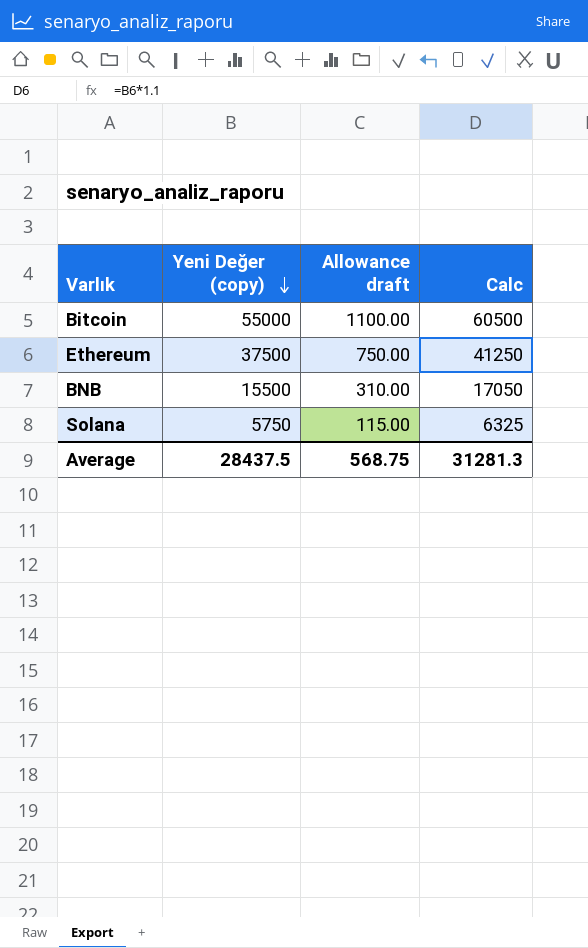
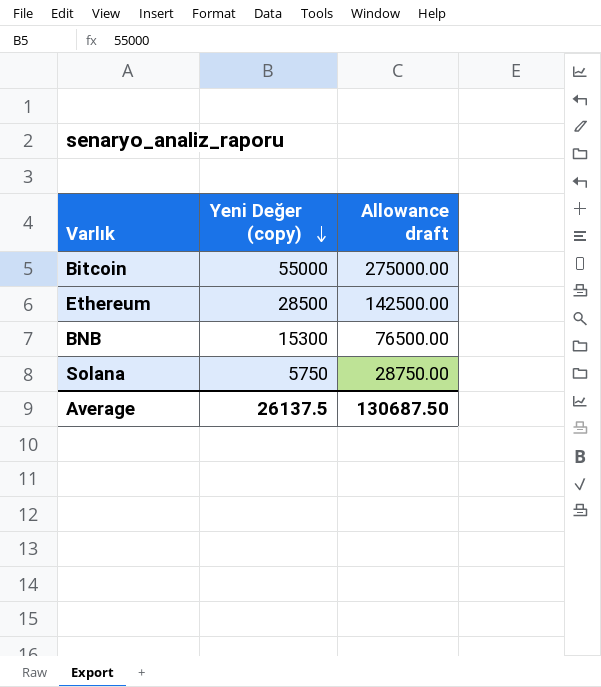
column Calc | formula: [Yeni Değer (copy)] * 1.1 -> none
column Allowance draft | formula: [Yeni Değer (copy)] * 0.02 -> [Yeni Değer (copy)] * 5
Ethereum | Yeni Değer (copy): 37500 -> 28500
BNB | Yeni Değer (copy): 15500 -> 15300
Average | Yeni Değer (copy): 28437.5 -> 26137.5
Average | Allowance draft: 568.75 -> 130687.50

